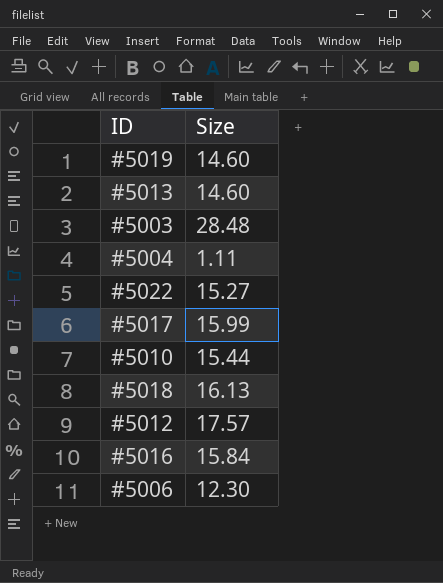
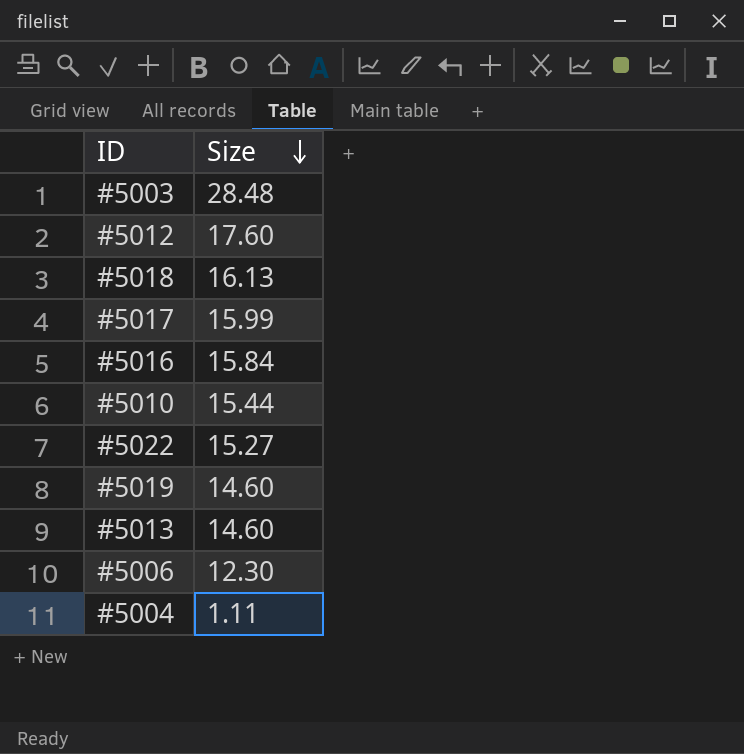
row order: none -> Size descending
#5012 | Size: 17.57 -> 17.60

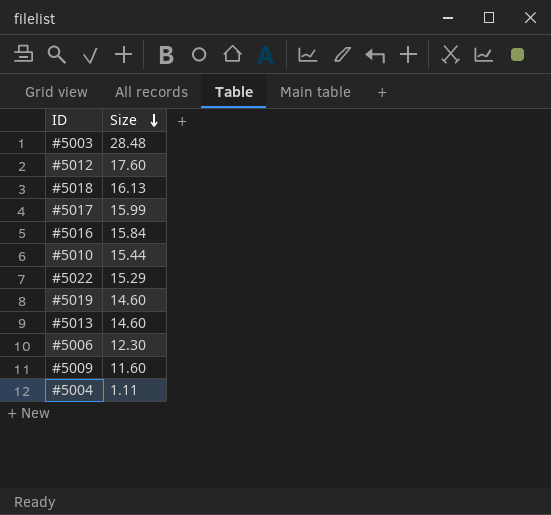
#5022 | Size: 15.27 -> 15.29
row #5009: none -> 11.60

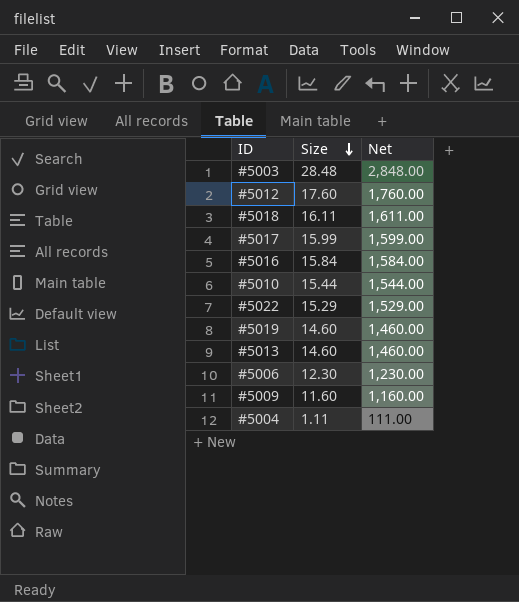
column Net | formula: none -> [Size] * 100
#5018 | Size: 16.13 -> 16.11

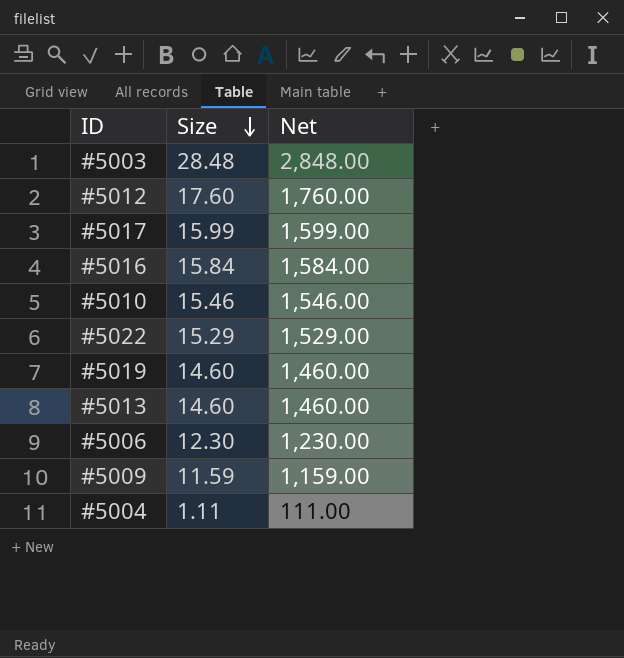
row #5018: 16.11 | 1,611.00 -> none
#5010 | Size: 15.44 -> 15.46
#5010 | Net: 1,544.00 -> 1,546.00
#5009 | Size: 11.60 -> 11.59
#5009 | Net: 1,160.00 -> 1,159.00

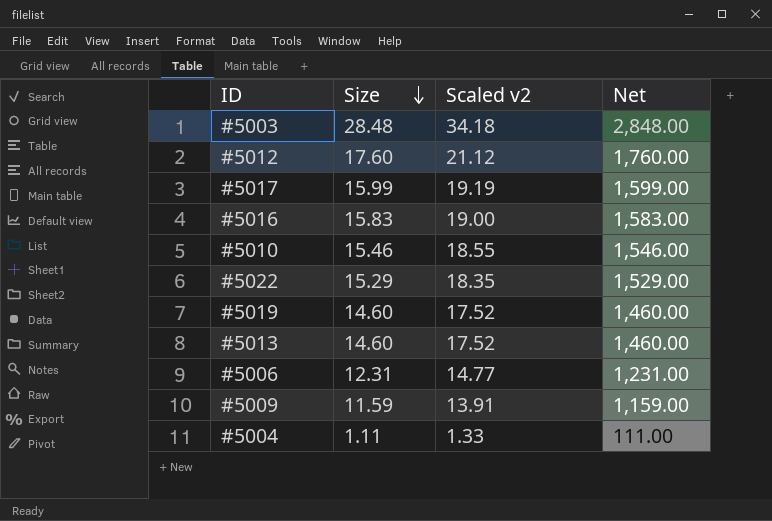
column Scaled v2 | formula: none -> [Size] * 1.2
#5016 | Size: 15.84 -> 15.83
#5016 | Net: 1,584.00 -> 1,583.00
#5006 | Size: 12.30 -> 12.31
#5006 | Net: 1,230.00 -> 1,231.00

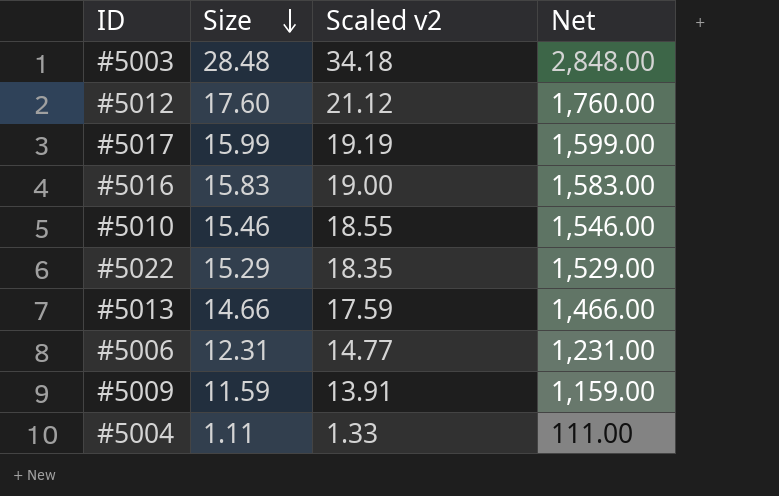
row #5019: 14.60 | 17.52 | 1,460.00 -> none
#5013 | Size: 14.60 -> 14.66
#5013 | Scaled v2: 17.52 -> 17.59
#5013 | Net: 1,460.00 -> 1,466.00

